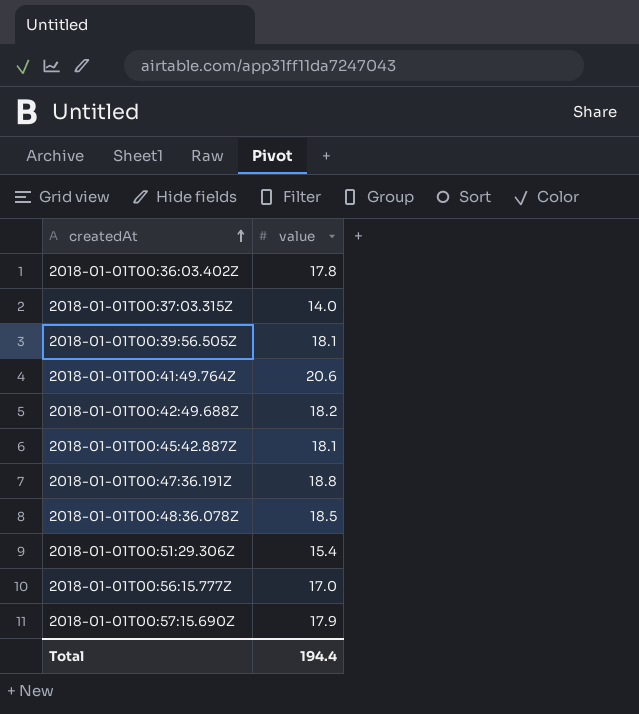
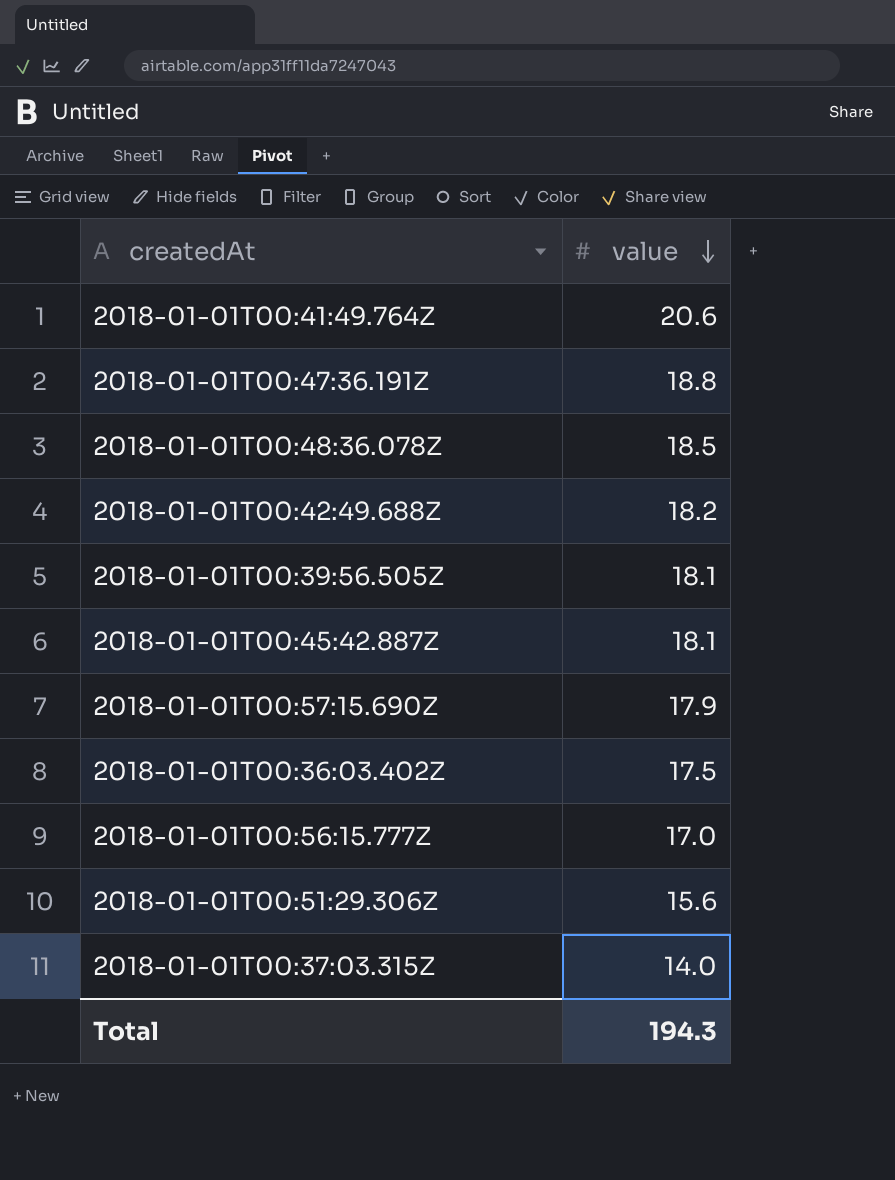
row order: createdAt ascending -> value descending
2018-01-01T00:36:03.402Z | value: 17.8 -> 17.5
2018-01-01T00:51:29.306Z | value: 15.4 -> 15.6
Total | value: 194.4 -> 194.3

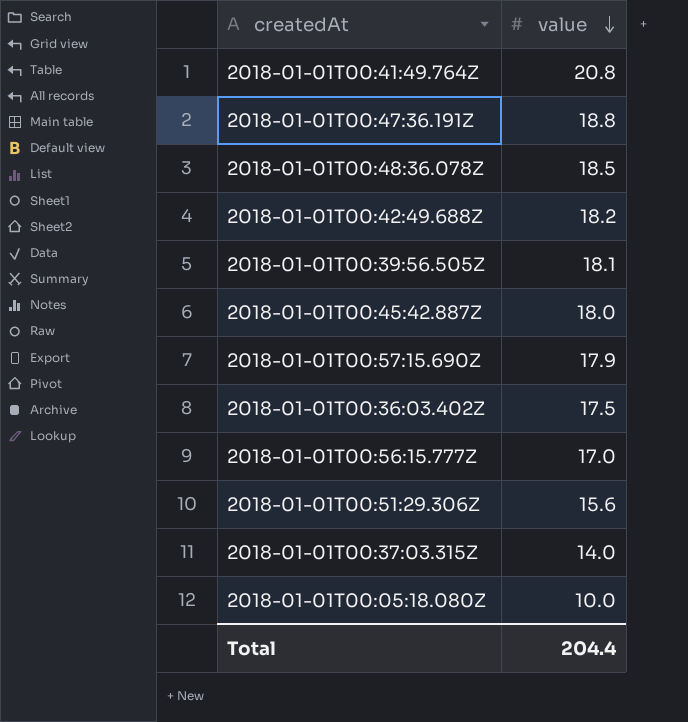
2018-01-01T00:41:49.764Z | value: 20.6 -> 20.8
2018-01-01T00:45:42.887Z | value: 18.1 -> 18.0
row 2018-01-01T00:05:18.080Z: none -> 10.0
Total | value: 194.3 -> 204.4

